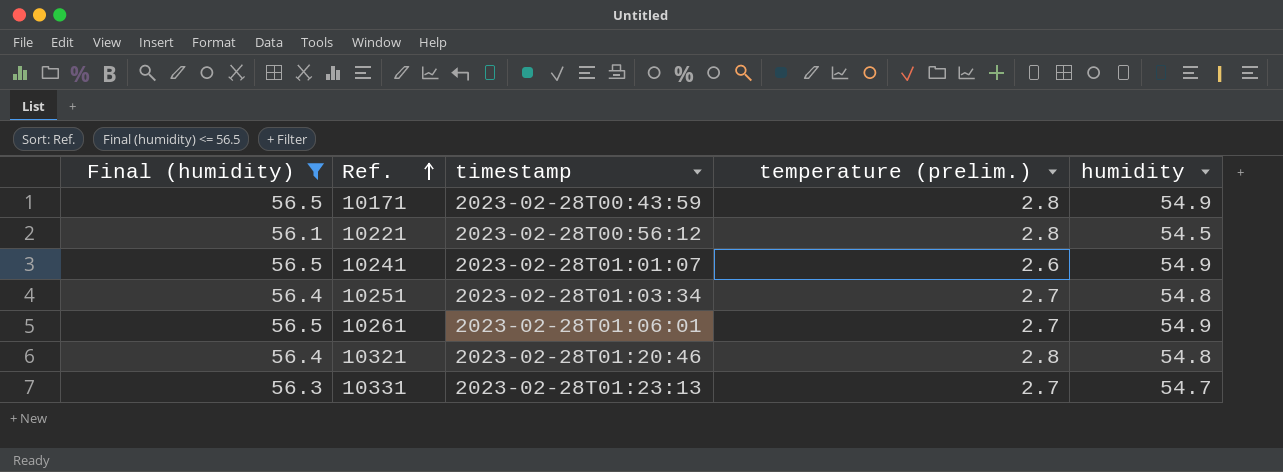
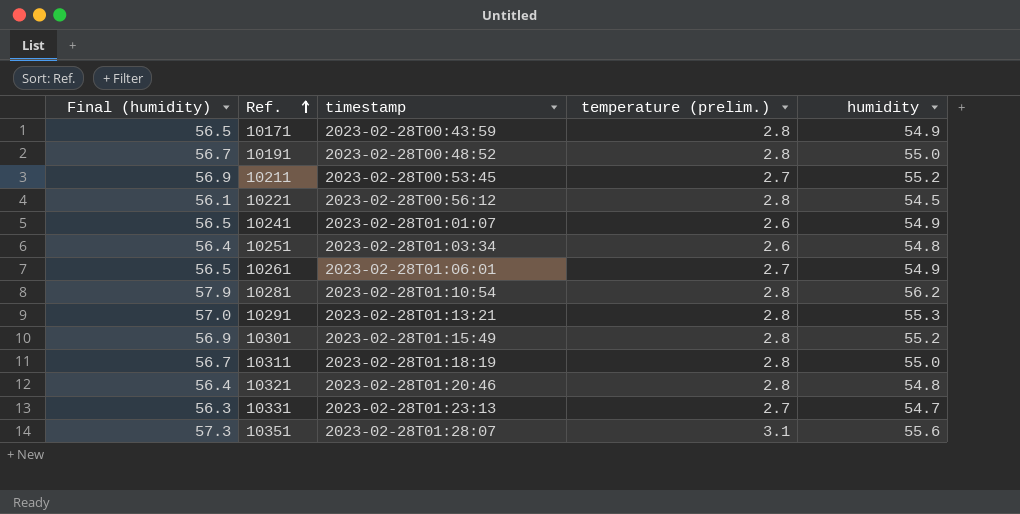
filter: Final (humidity) <= 56.5 -> none
10251 | temperature (prelim.): 2.7 -> 2.6

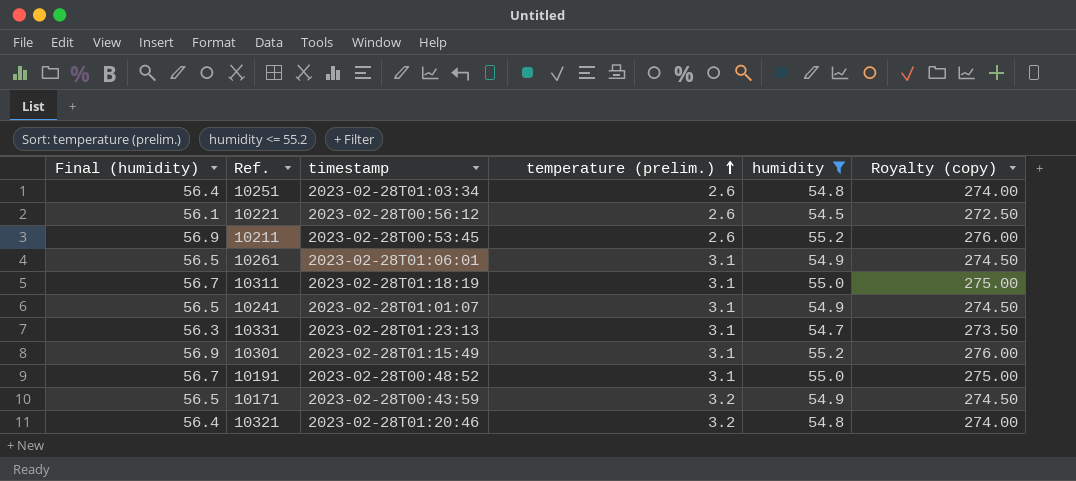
filter: none -> humidity <= 55.2
row order: Ref. ascending -> temperature (prelim.) ascending
column Royalty (copy) | formula: none -> [humidity] * 5
10221 | temperature (prelim.): 2.8 -> 2.6
10211 | temperature (prelim.): 2.7 -> 2.6
10261 | temperature (prelim.): 2.7 -> 3.1
10311 | temperature (prelim.): 2.8 -> 3.1
10241 | temperature (prelim.): 2.6 -> 3.1
10331 | temperature (prelim.): 2.7 -> 3.1
10301 | temperature (prelim.): 2.8 -> 3.1
10191 | temperature (prelim.): 2.8 -> 3.1
10171 | temperature (prelim.): 2.8 -> 3.2
10321 | temperature (prelim.): 2.8 -> 3.2

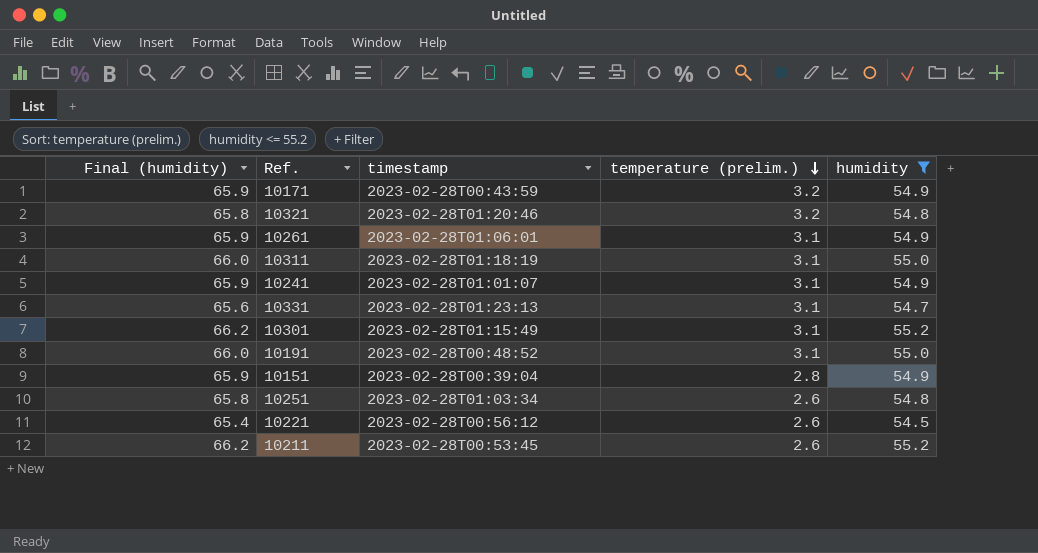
row order: temperature (prelim.) ascending -> temperature (prelim.) descending
column Royalty (copy) | formula: [humidity] * 5 -> none
column Final (humidity) | formula: [humidity] * 1.03 -> [humidity] * 1.2
row 10151: none -> 65.9 | 2023-02-28T00:39:04 | 2.8 | 54.9

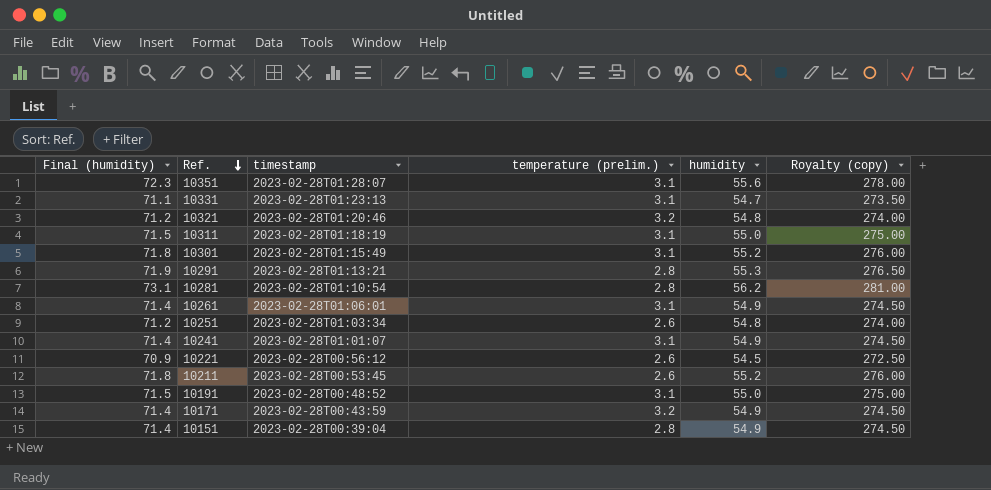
filter: humidity <= 55.2 -> none
row order: temperature (prelim.) descending -> Ref. descending
column Final (humidity) | formula: [humidity] * 1.2 -> [humidity] * 1.3
column Royalty (copy) | formula: none -> [humidity] * 5

